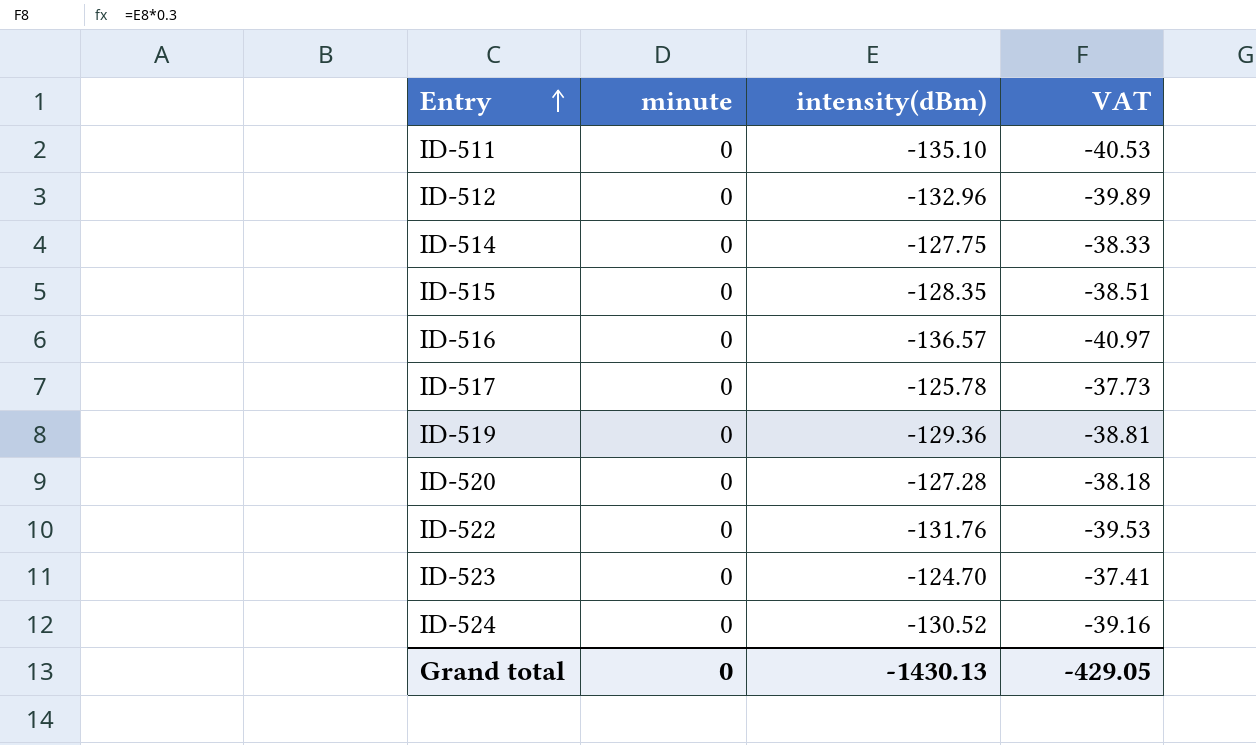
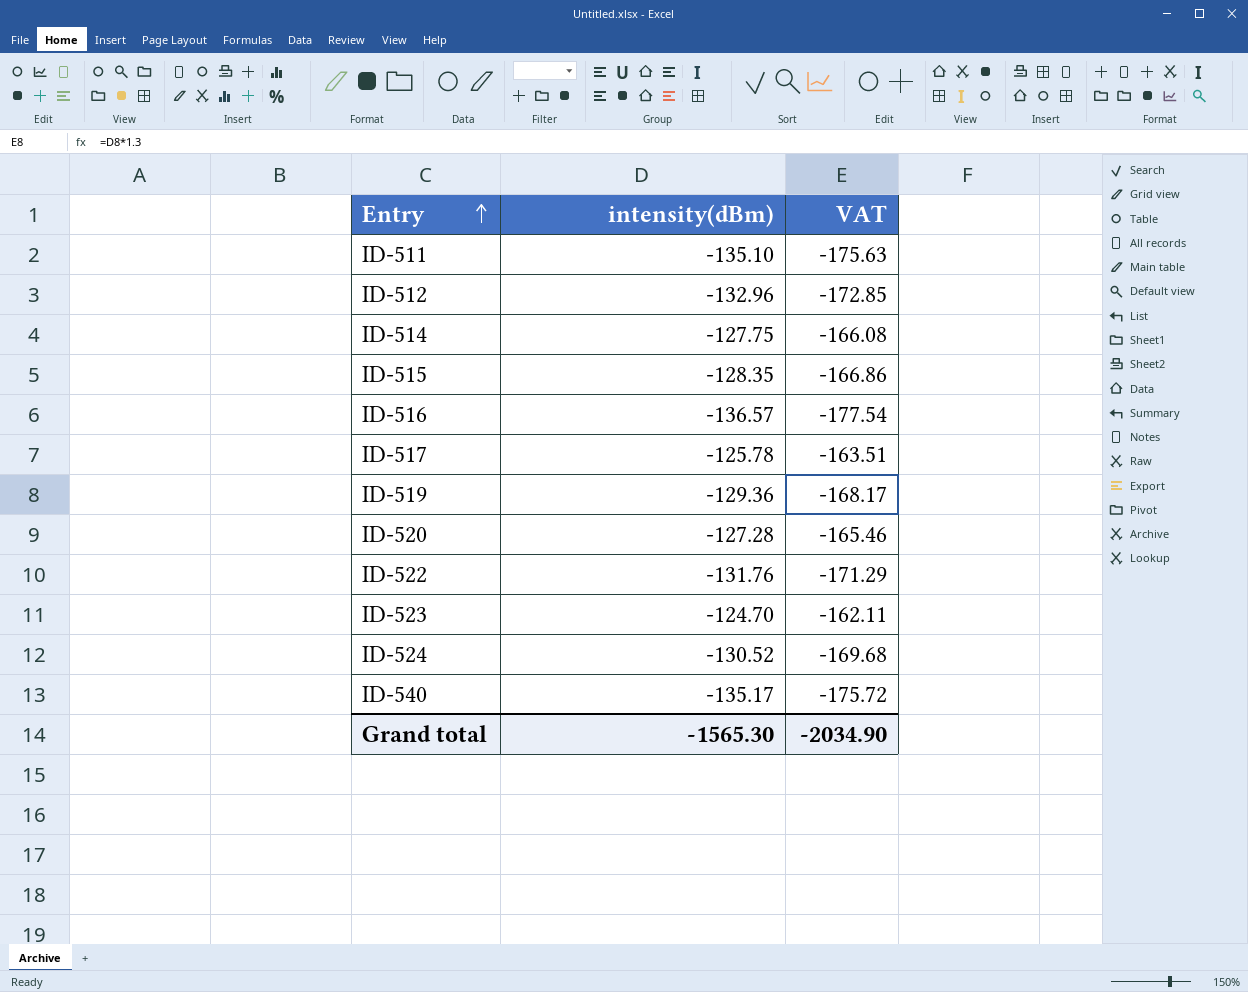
column minute | position: 2 -> none
column VAT | formula: [intensity(dBm)] * 0.3 -> [intensity(dBm)] * 1.3
row ID-540: none -> -135.17 | -175.72
Grand total | intensity(dBm): -1430.13 -> -1565.30
Grand total | VAT: -429.05 -> -2034.90

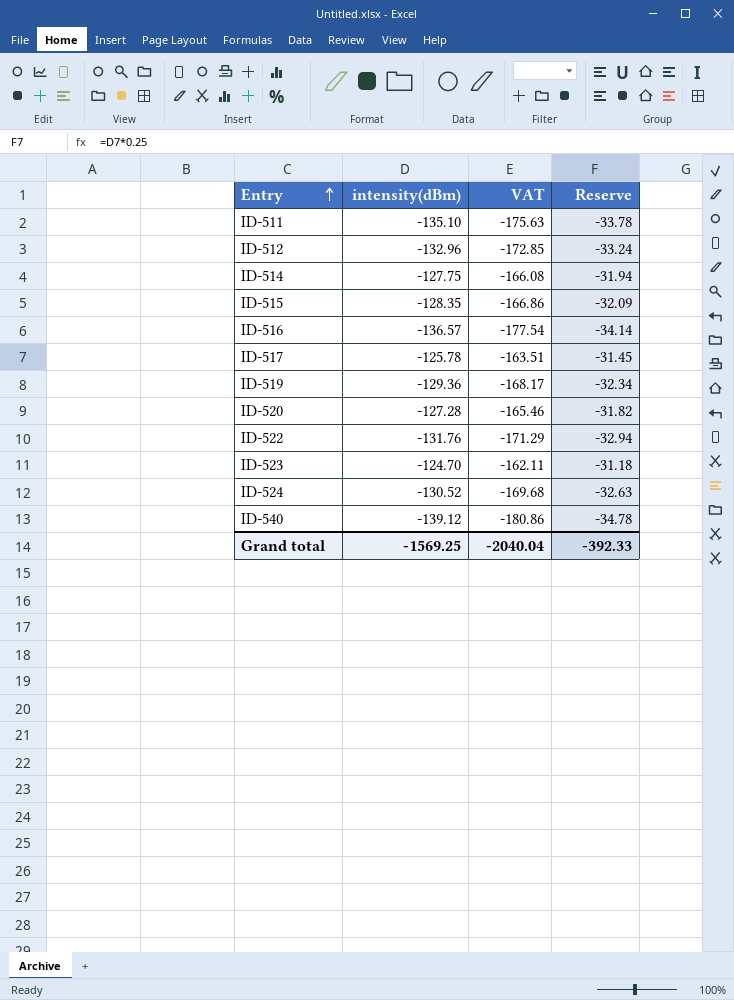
column Reserve | formula: none -> [intensity(dBm)] * 0.25
ID-540 | intensity(dBm): -135.17 -> -139.12
ID-540 | VAT: -175.72 -> -180.86
Grand total | intensity(dBm): -1565.30 -> -1569.25
Grand total | VAT: -2034.90 -> -2040.04

